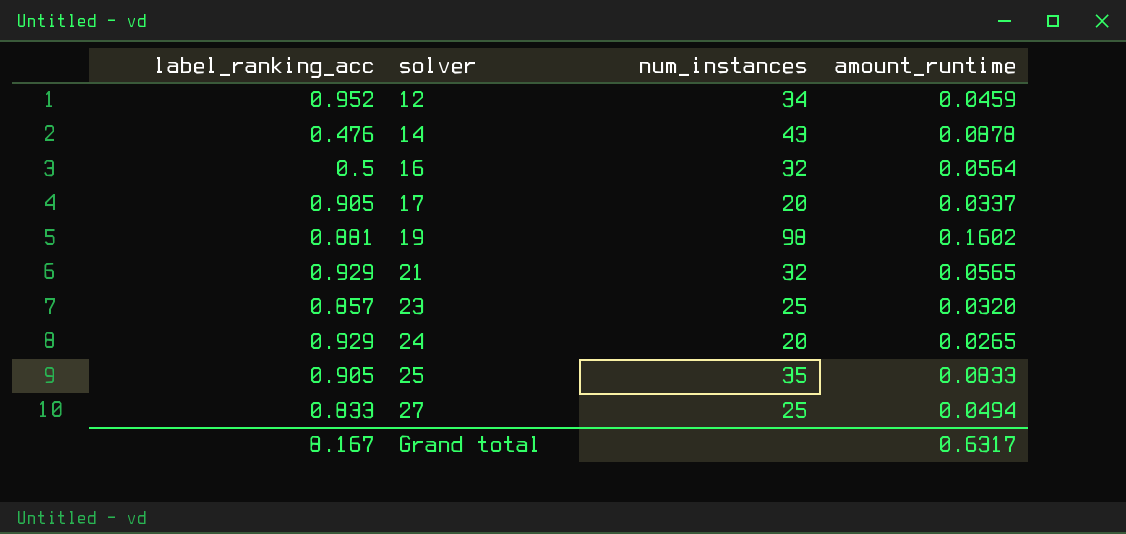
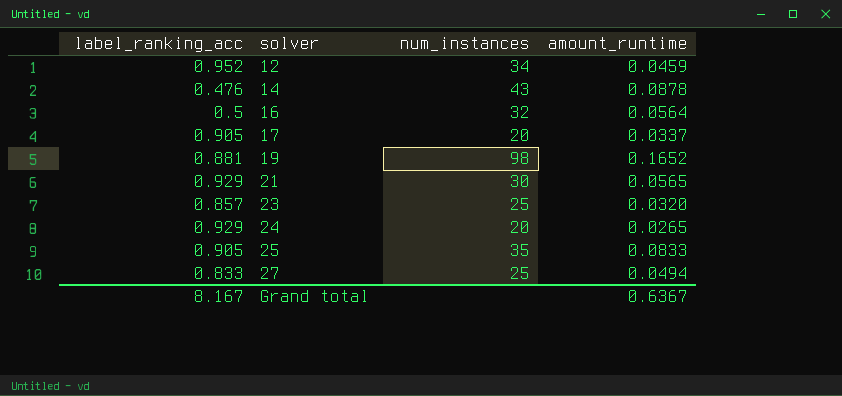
19 | amount_runtime: 0.1602 -> 0.1652
21 | num_instances: 32 -> 30
Grand total | amount_runtime: 0.6317 -> 0.6367

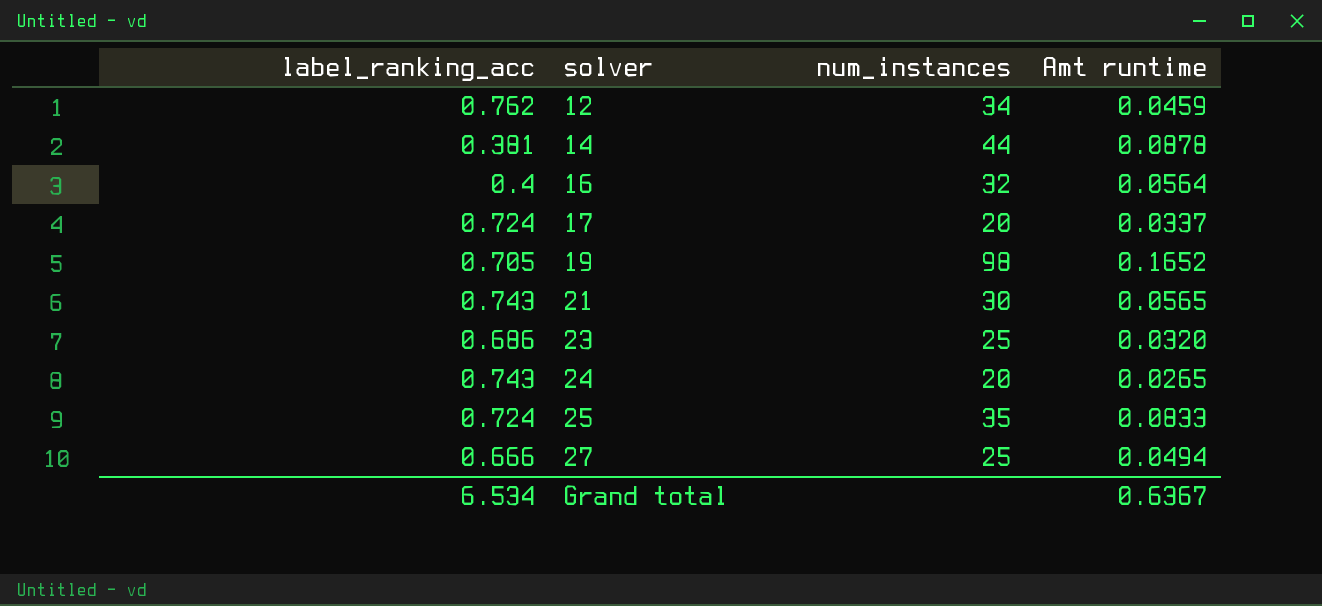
column name: amount_runtime -> Amt runtime
12 | label_ranking_acc: 0.952 -> 0.762
14 | label_ranking_acc: 0.476 -> 0.381
14 | num_instances: 43 -> 44
16 | label_ranking_acc: 0.5 -> 0.4
17 | label_ranking_acc: 0.905 -> 0.724
19 | label_ranking_acc: 0.881 -> 0.705
21 | label_ranking_acc: 0.929 -> 0.743
23 | label_ranking_acc: 0.857 -> 0.686
24 | label_ranking_acc: 0.929 -> 0.743
25 | label_ranking_acc: 0.905 -> 0.724
27 | label_ranking_acc: 0.833 -> 0.666
Grand total | label_ranking_acc: 8.167 -> 6.534

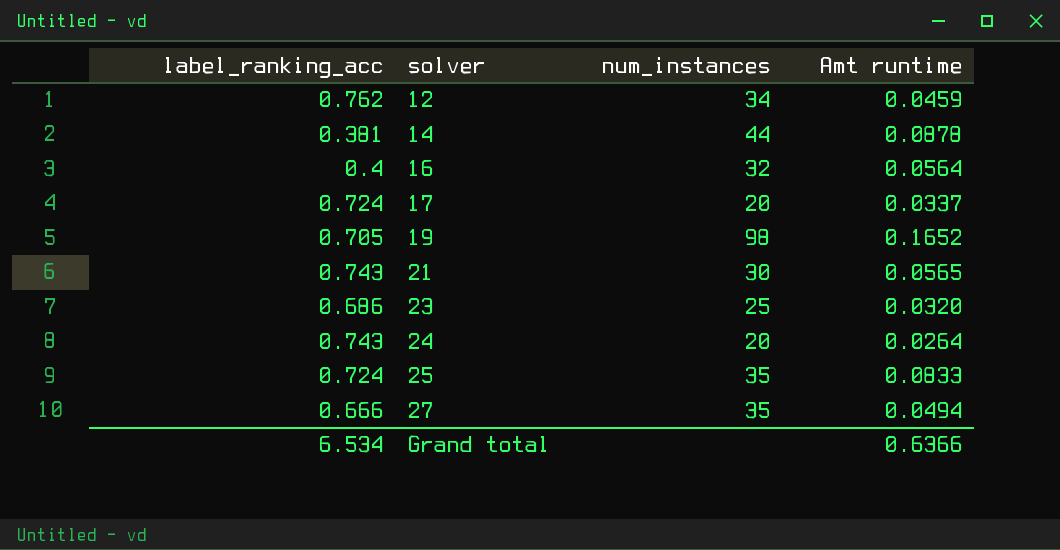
24 | Amt runtime: 0.0265 -> 0.0264
27 | num_instances: 25 -> 35
Grand total | Amt runtime: 0.6367 -> 0.6366

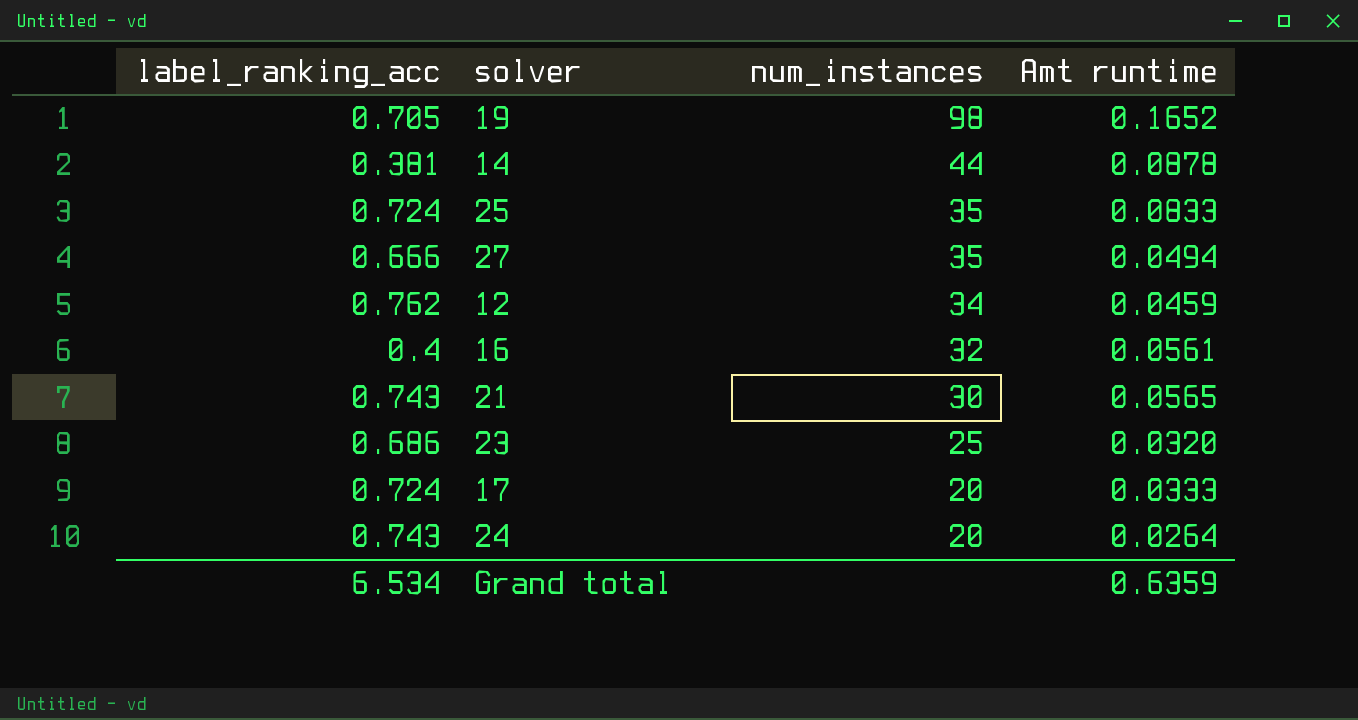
row order: solver ascending -> num_instances descending
16 | Amt runtime: 0.0564 -> 0.0561
17 | Amt runtime: 0.0337 -> 0.0333
Grand total | Amt runtime: 0.6366 -> 0.6359

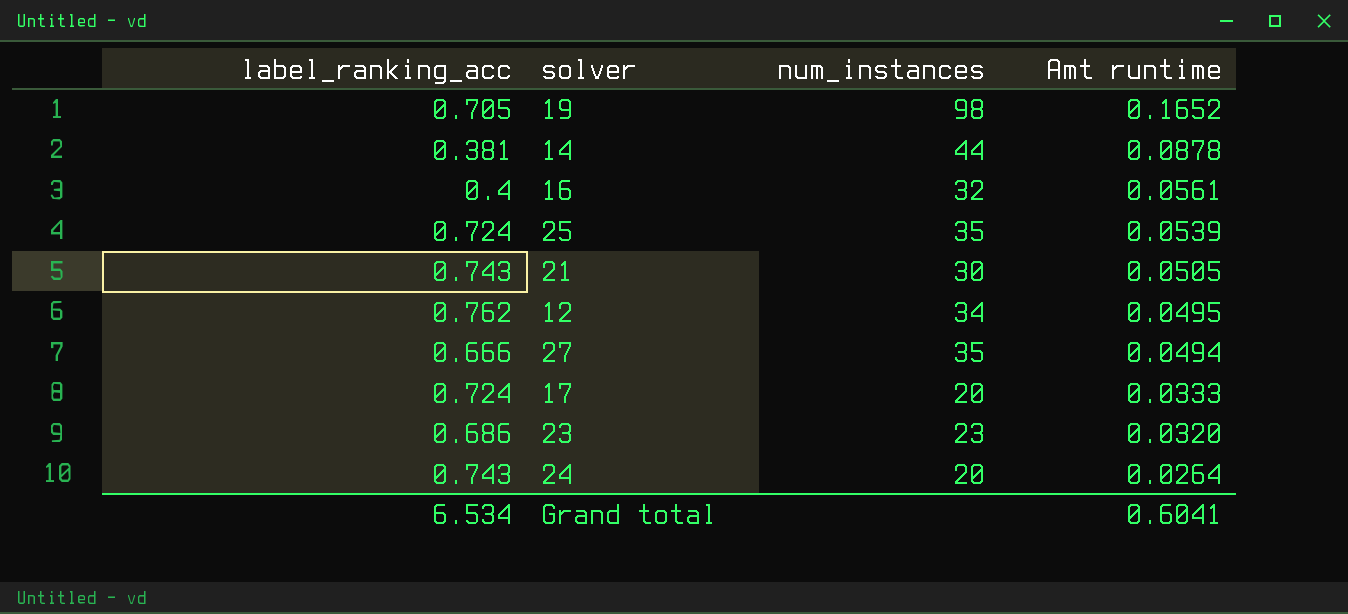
row order: num_instances descending -> Amt runtime descending
25 | Amt runtime: 0.0833 -> 0.0539
21 | Amt runtime: 0.0565 -> 0.0505
12 | Amt runtime: 0.0459 -> 0.0495
23 | num_instances: 25 -> 23
Grand total | Amt runtime: 0.6359 -> 0.6041

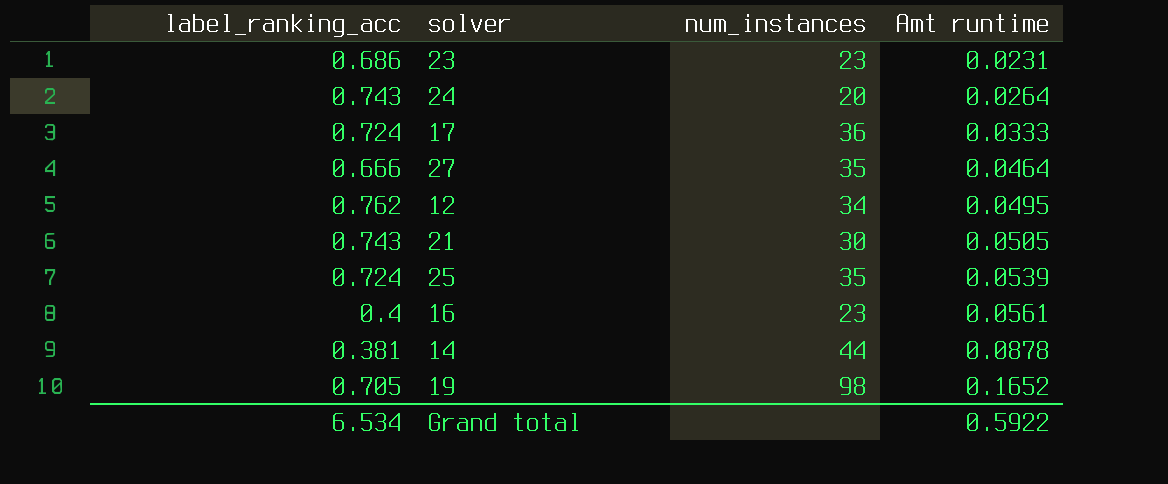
row order: Amt runtime descending -> Amt runtime ascending
23 | Amt runtime: 0.0320 -> 0.0231
17 | num_instances: 20 -> 36
27 | Amt runtime: 0.0494 -> 0.0464
16 | num_instances: 32 -> 23
Grand total | Amt runtime: 0.6041 -> 0.5922

